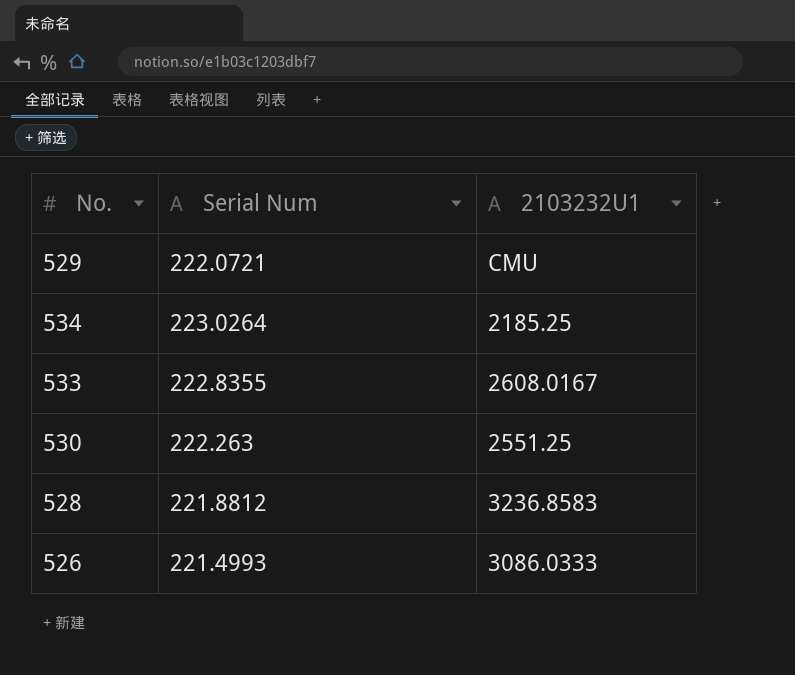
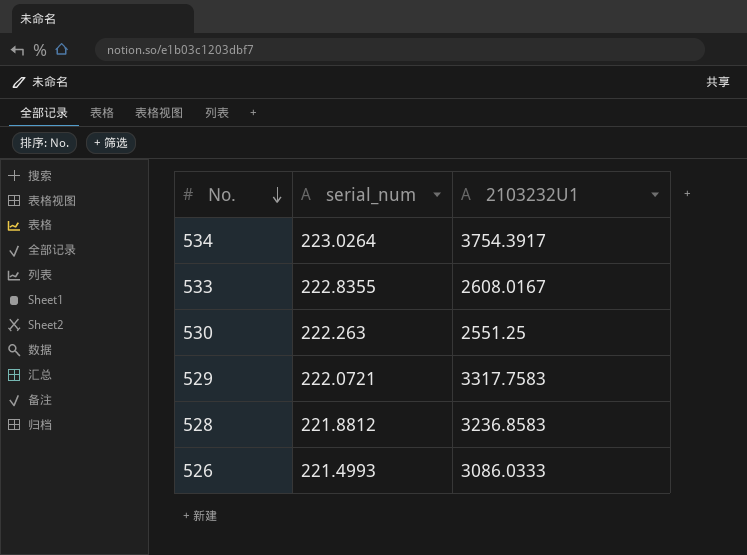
row order: none -> No. descending
column name: Serial Num -> serial_num
534 | 2103232U1: 2185.25 -> 3754.3917
529 | 2103232U1: CMU -> 3317.7583

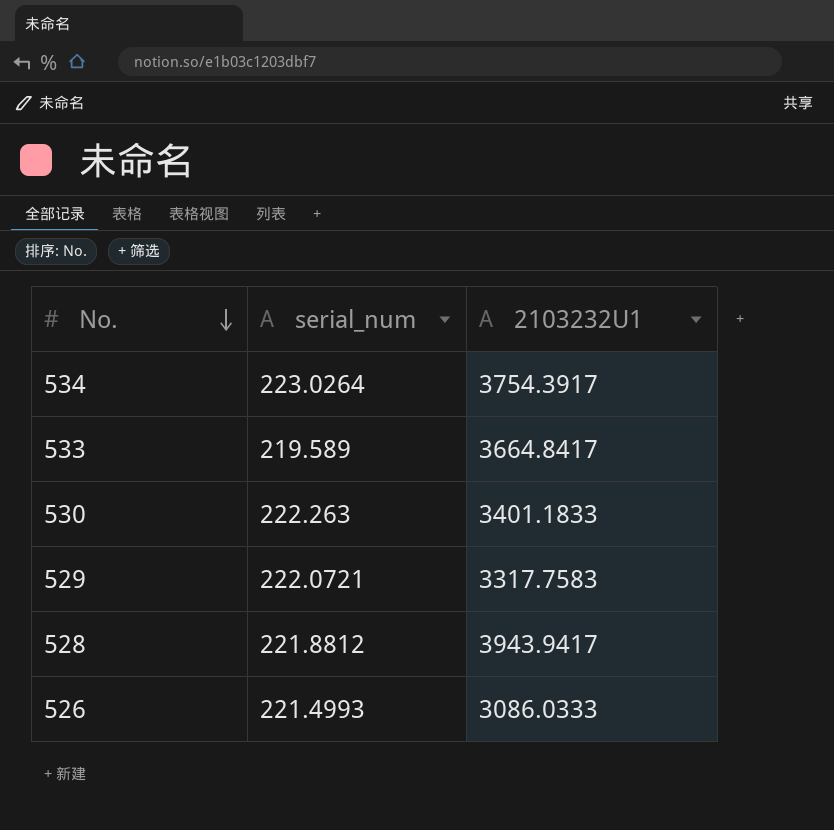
533 | serial_num: 222.8355 -> 219.589
533 | 2103232U1: 2608.0167 -> 3664.8417
530 | 2103232U1: 2551.25 -> 3401.1833
528 | 2103232U1: 3236.8583 -> 3943.9417

